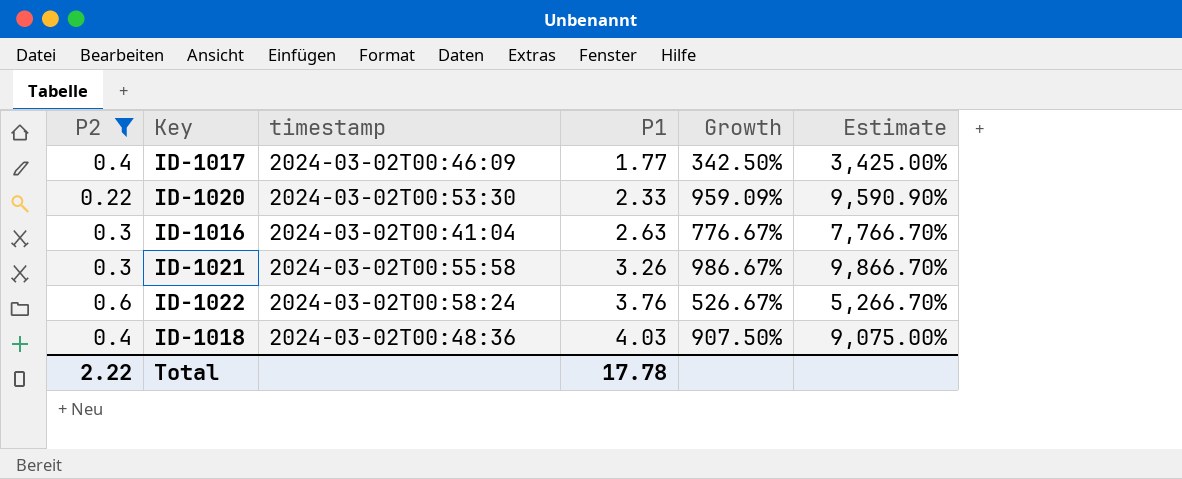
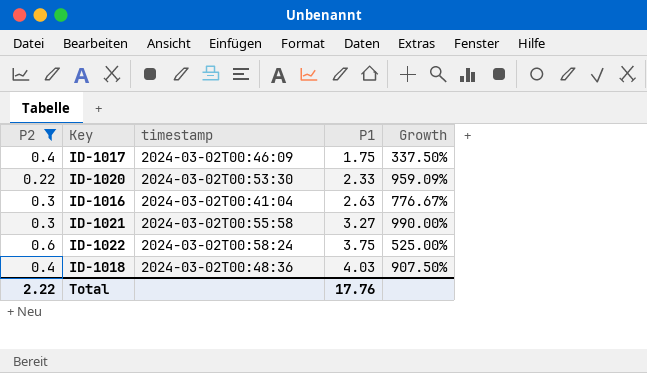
column Estimate | formula: [Growth] * 10 -> none
ID-1017 | P1: 1.77 -> 1.75
ID-1017 | Growth: 342.50% -> 337.50%
ID-1021 | P1: 3.26 -> 3.27
ID-1021 | Growth: 986.67% -> 990.00%
ID-1022 | P1: 3.76 -> 3.75
ID-1022 | Growth: 526.67% -> 525.00%
Total | P1: 17.78 -> 17.76

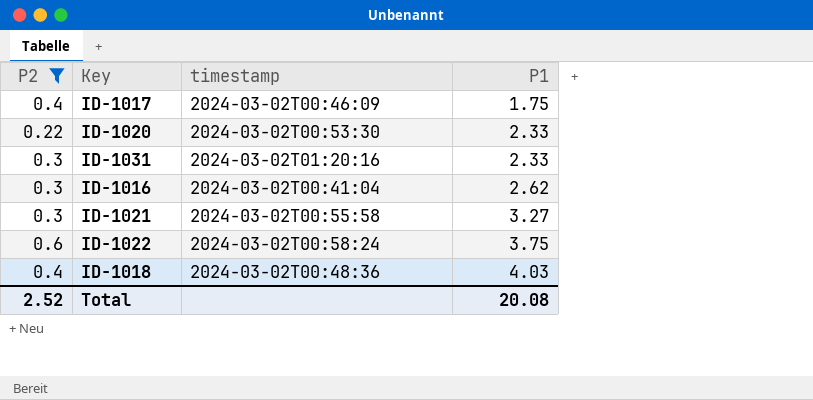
column Growth | formula: ([P1] - [P2]) / [P2] -> none
row ID-1031: none -> 0.3 | 2024-03-02T01:20:16 | 2.33
ID-1016 | P1: 2.63 -> 2.62
Total | P2: 2.22 -> 2.52
Total | P1: 17.76 -> 20.08

